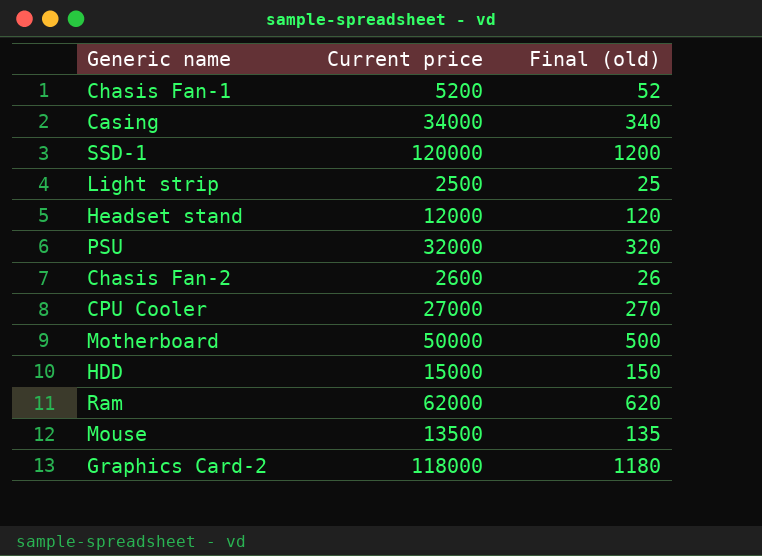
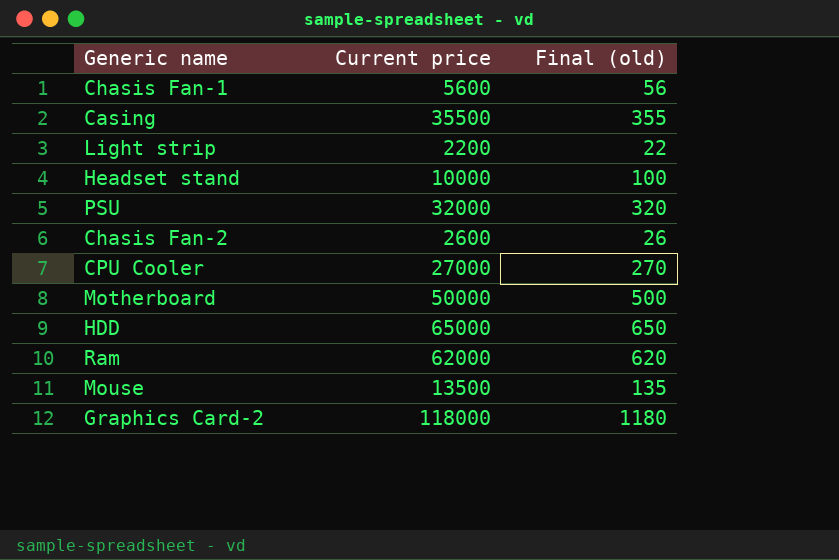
row SSD-1: 120000 | 1200 -> none
Chasis Fan-1 | Current price: 5200 -> 5600
Chasis Fan-1 | Final (old): 52 -> 56
Casing | Current price: 34000 -> 35500
Casing | Final (old): 340 -> 355
Light strip | Current price: 2500 -> 2200
Light strip | Final (old): 25 -> 22
Headset stand | Current price: 12000 -> 10000
Headset stand | Final (old): 120 -> 100
HDD | Current price: 15000 -> 65000
HDD | Final (old): 150 -> 650

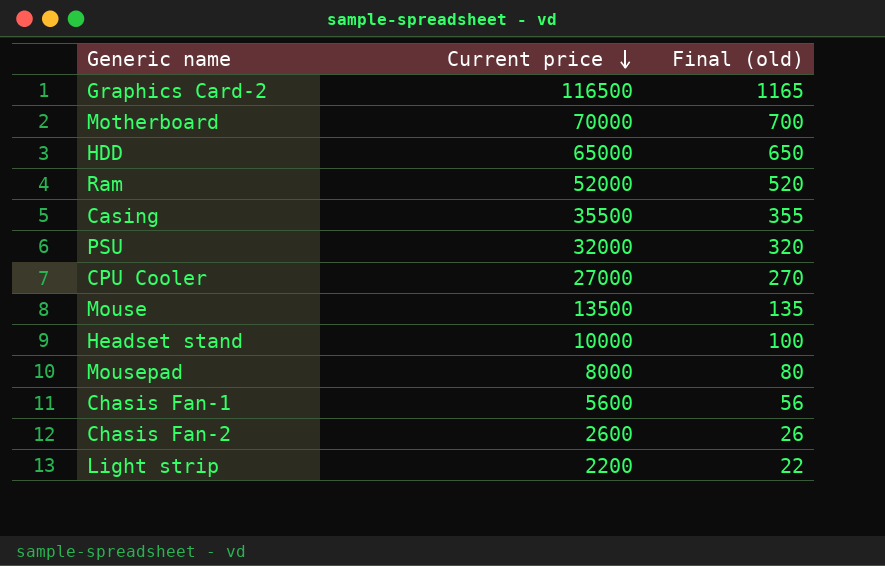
row order: none -> Current price descending
Graphics Card-2 | Current price: 118000 -> 116500
Graphics Card-2 | Final (old): 1180 -> 1165
Motherboard | Current price: 50000 -> 70000
Motherboard | Final (old): 500 -> 700
Ram | Current price: 62000 -> 52000
Ram | Final (old): 620 -> 520
row Mousepad: none -> 8000 | 80

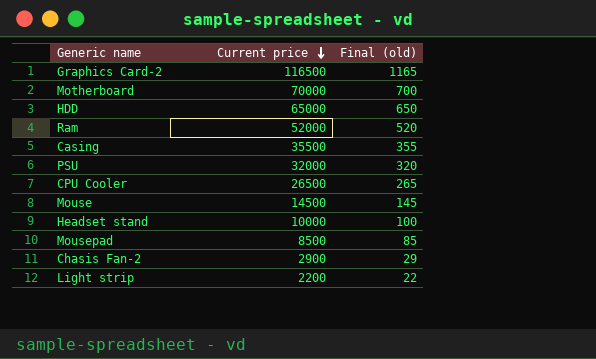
row Chasis Fan-1: 5600 | 56 -> none
CPU Cooler | Current price: 27000 -> 26500
CPU Cooler | Final (old): 270 -> 265
Mouse | Current price: 13500 -> 14500
Mouse | Final (old): 135 -> 145
Mousepad | Current price: 8000 -> 8500
Mousepad | Final (old): 80 -> 85
Chasis Fan-2 | Current price: 2600 -> 2900
Chasis Fan-2 | Final (old): 26 -> 29

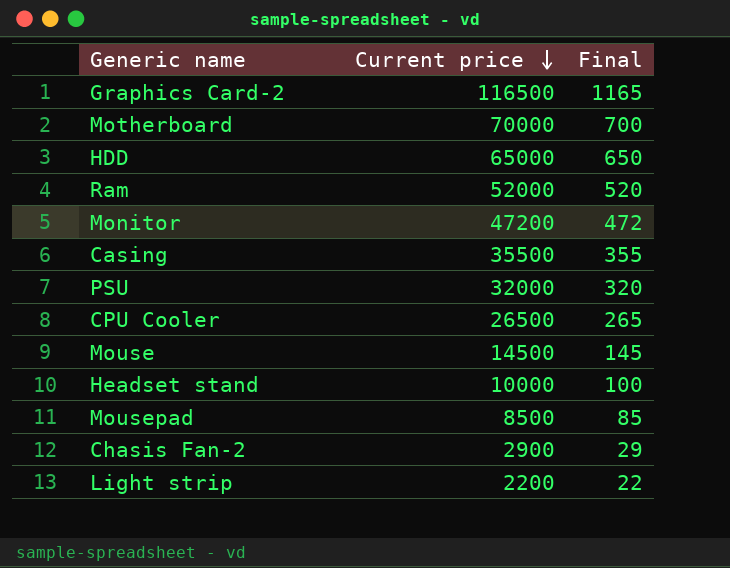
column name: Final (old) -> Final
row Monitor: none -> 47200 | 472

